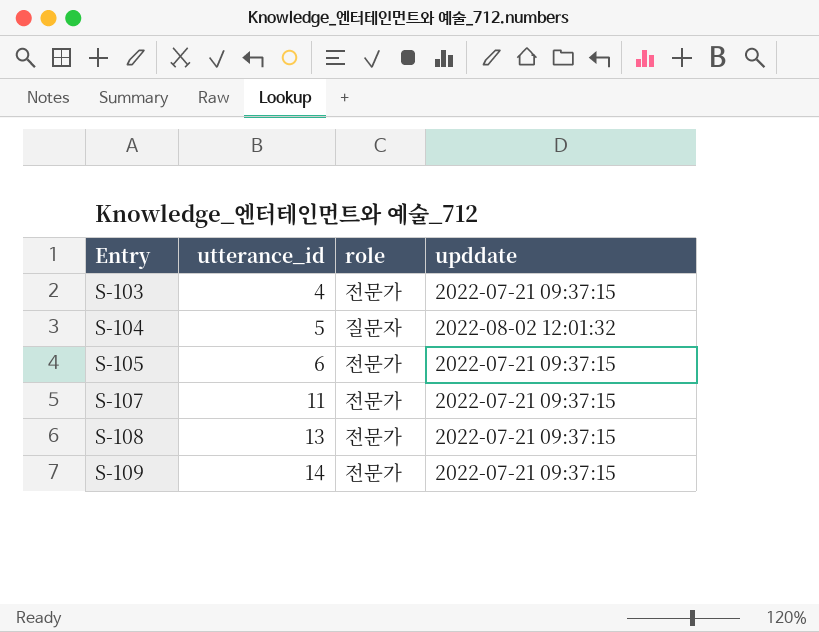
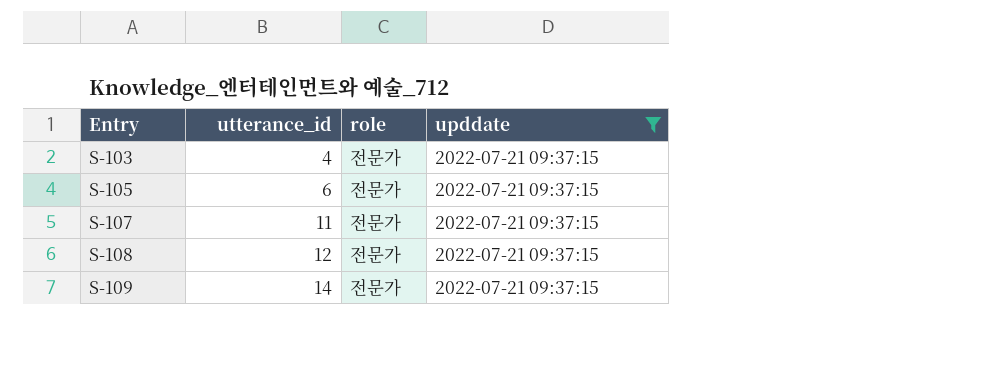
filter: none -> upddate = 2022-07-21 09:37:15
S-108 | utterance_id: 13 -> 12

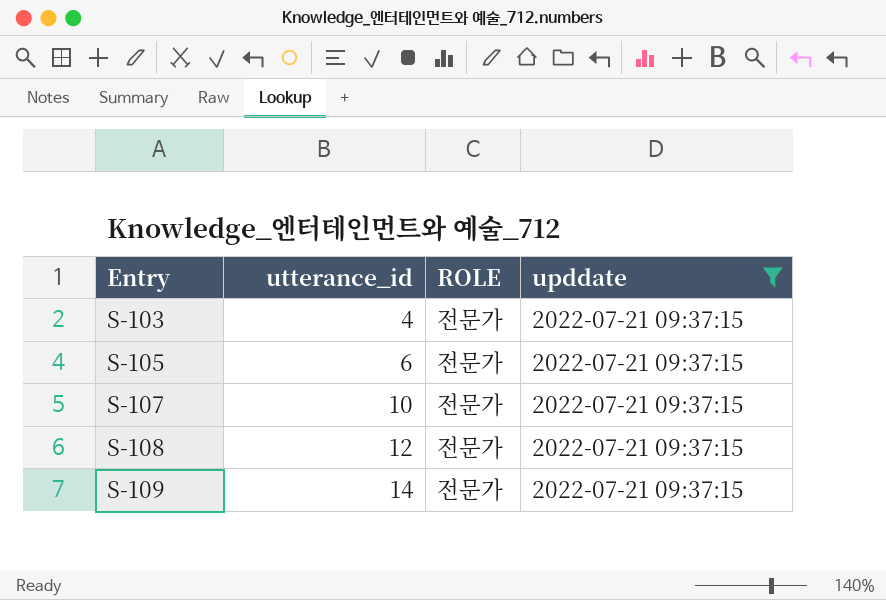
column name: role -> ROLE
S-107 | utterance_id: 11 -> 10

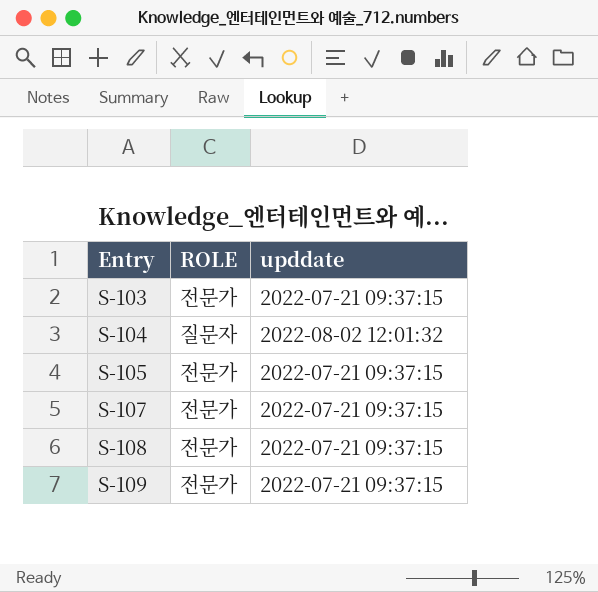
filter: upddate = 2022-07-21 09:37:15 -> none
column utterance_id | position: 2 -> none

